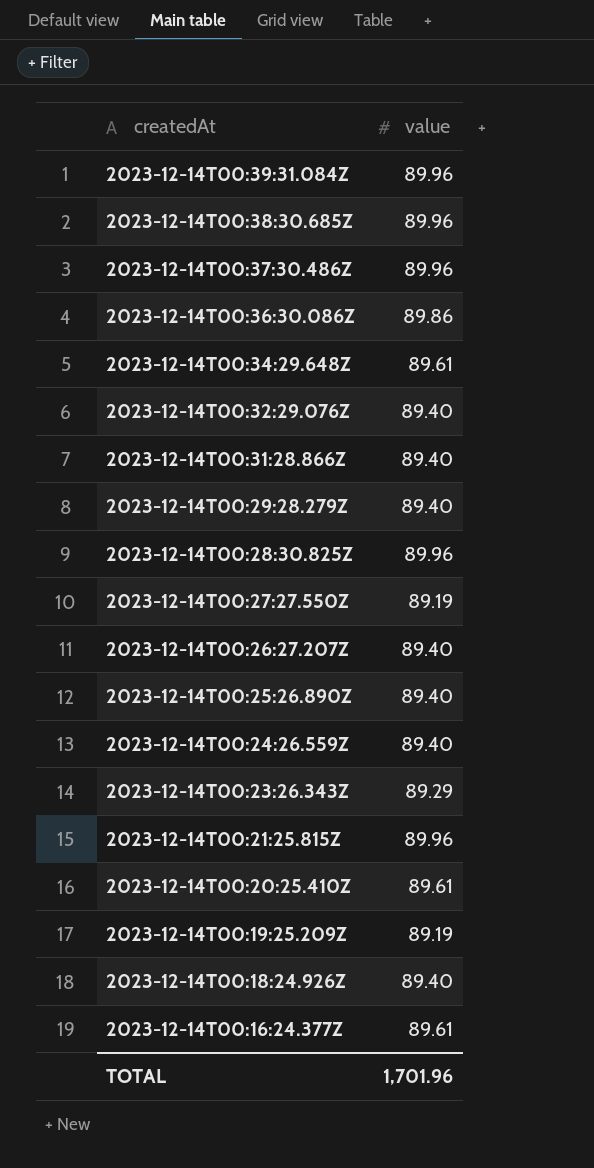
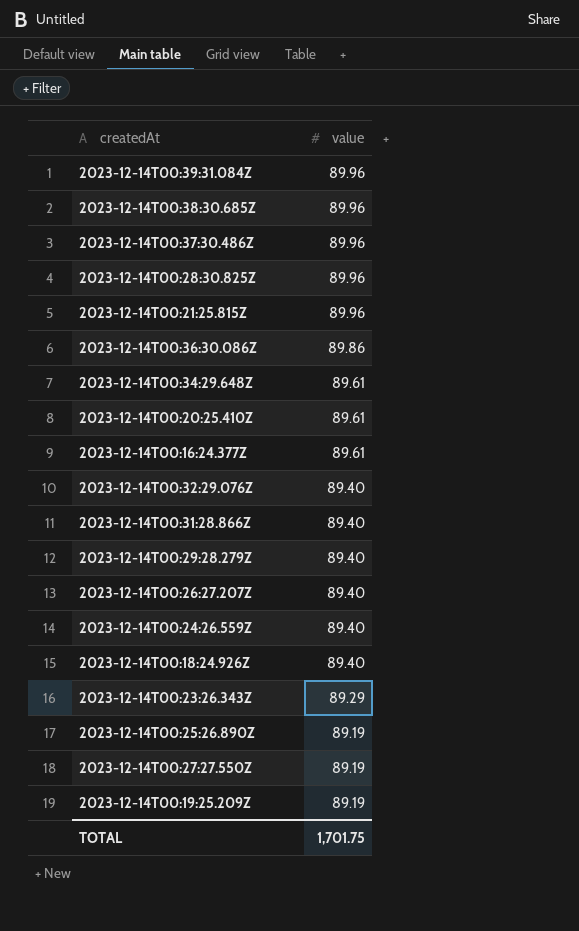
row order: createdAt descending -> value descending
2023-12-14T00:25:26.890Z | value: 89.40 -> 89.19
TOTAL | value: 1,701.96 -> 1,701.75

